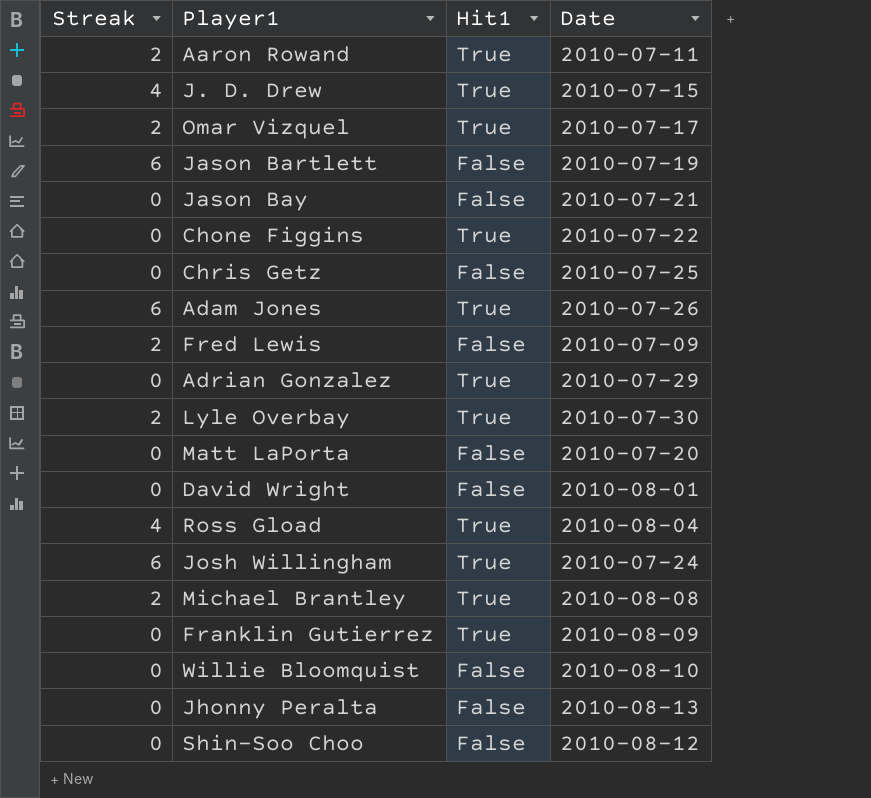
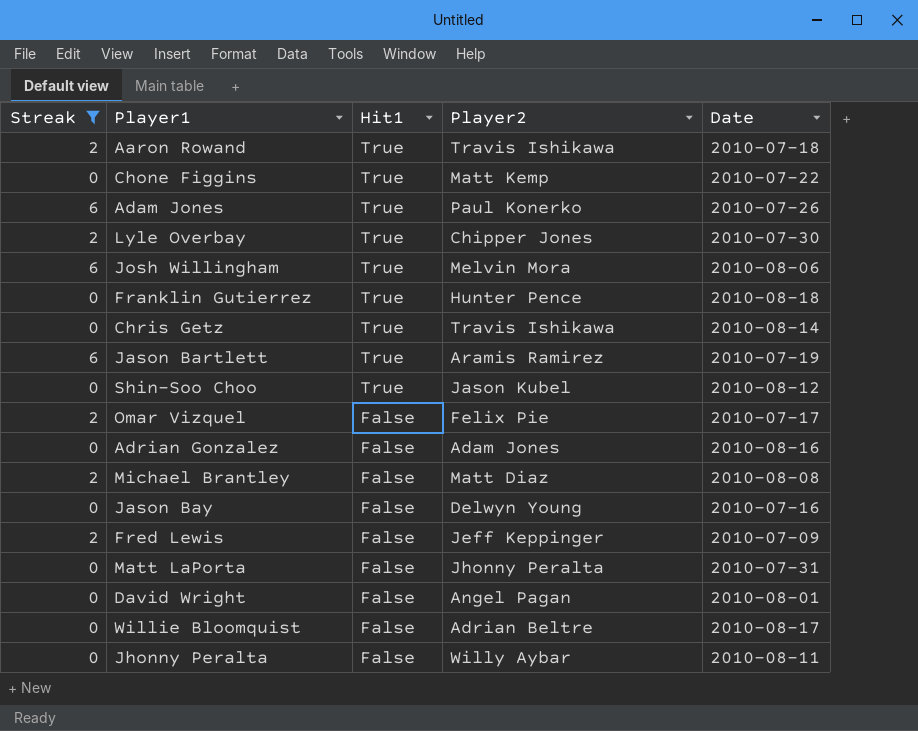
filter: none -> Streak != 4
row order: none -> Hit1 descending
column Player2 | position: none -> 4
Aaron Rowand | Date: 2010-07-11 -> 2010-07-18
Josh Willingham | Date: 2010-07-24 -> 2010-08-06
Franklin Gutierrez | Date: 2010-08-09 -> 2010-08-18
Chris Getz | Hit1: False -> True
Chris Getz | Date: 2010-07-25 -> 2010-08-14
Jason Bartlett | Hit1: False -> True
Shin-Soo Choo | Hit1: False -> True
Omar Vizquel | Hit1: True -> False
Adrian Gonzalez | Hit1: True -> False
Adrian Gonzalez | Date: 2010-07-29 -> 2010-08-16
Michael Brantley | Hit1: True -> False
Jason Bay | Date: 2010-07-21 -> 2010-07-16
Matt LaPorta | Date: 2010-07-20 -> 2010-07-31
Willie Bloomquist | Date: 2010-08-10 -> 2010-08-17
Jhonny Peralta | Date: 2010-08-13 -> 2010-08-11

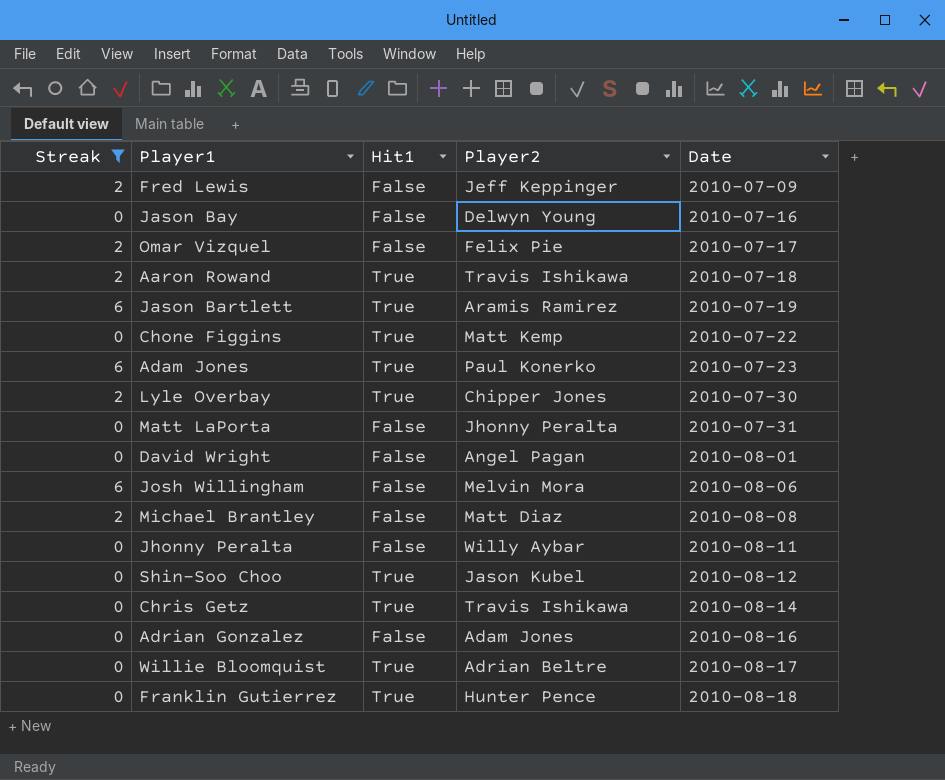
row order: Hit1 descending -> Date ascending
Adam Jones | Date: 2010-07-26 -> 2010-07-23
Josh Willingham | Hit1: True -> False
Willie Bloomquist | Hit1: False -> True

